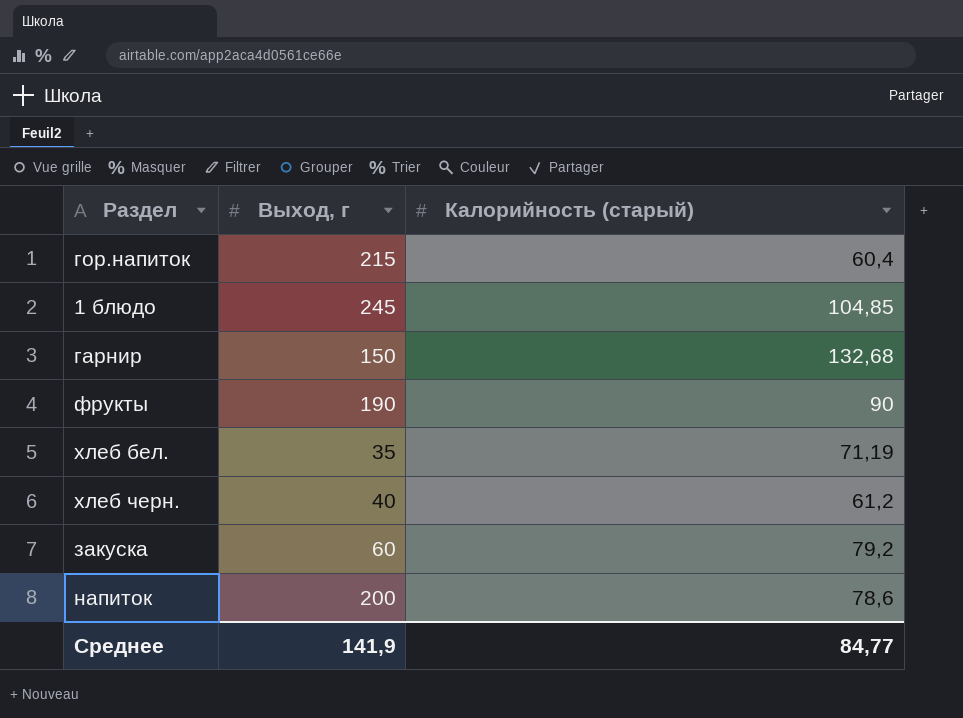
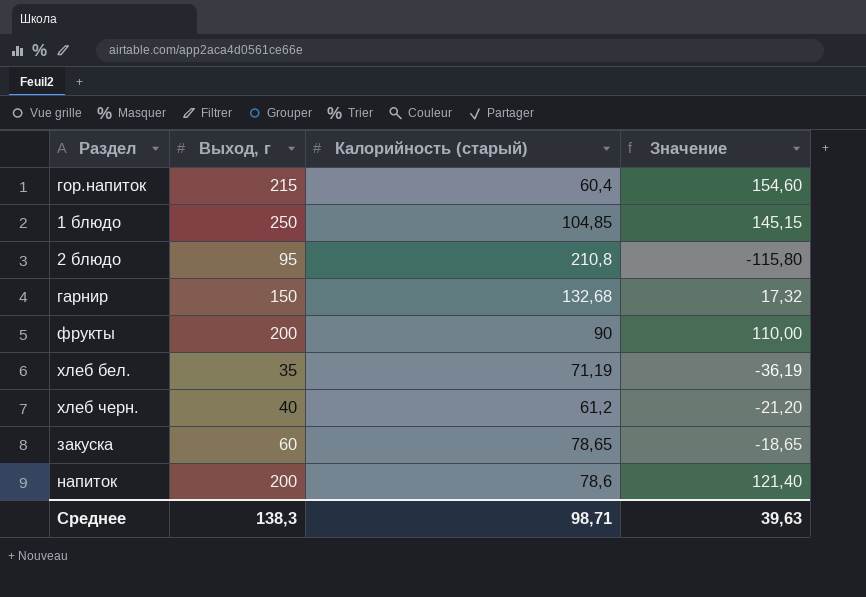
column Значение | formula: none -> [Выход, г] - [Калорийность (старый)]
1 блюдо | Выход, г: 245 -> 250
row 2 блюдо: none -> 95 | 210,8 | -115,80
фрукты | Выход, г: 190 -> 200
закуска | Калорийность (старый): 79,2 -> 78,65
Среднее | Выход, г: 141,9 -> 138,3
Среднее | Калорийность (старый): 84,77 -> 98,71

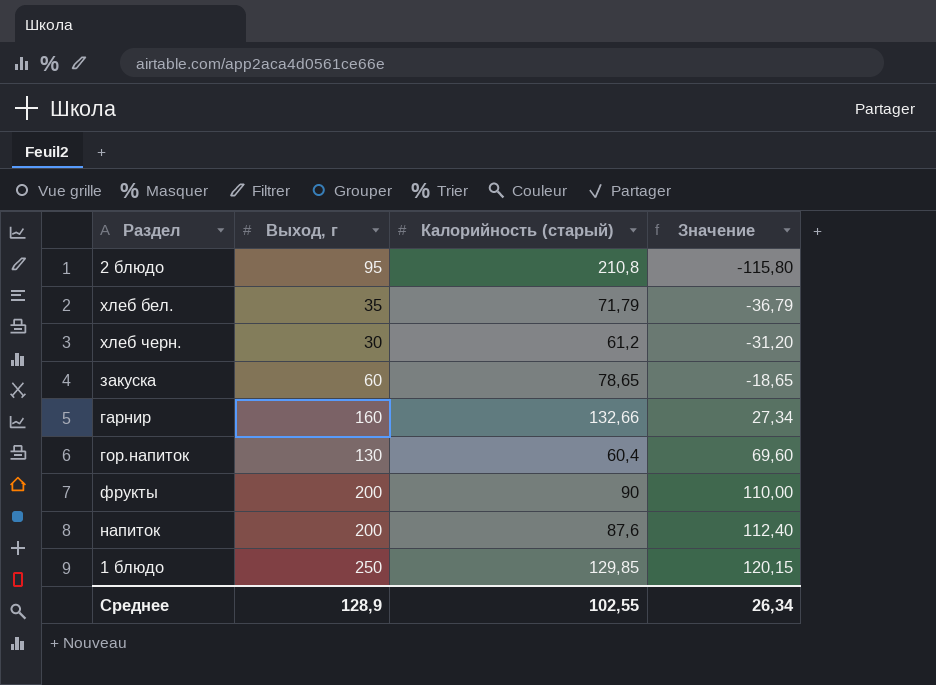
row order: none -> Значение ascending
хлеб бел. | Калорийность (старый): 71,19 -> 71,79
хлеб бел. | Значение: -36,19 -> -36,79
хлеб черн. | Выход, г: 40 -> 30
хлеб черн. | Значение: -21,20 -> -31,20
гарнир | Выход, г: 150 -> 160
гарнир | Калорийность (старый): 132,68 -> 132,66
гарнир | Значение: 17,32 -> 27,34
гор.напиток | Выход, г: 215 -> 130
гор.напиток | Значение: 154,60 -> 69,60
напиток | Калорийность (старый): 78,6 -> 87,6
напиток | Значение: 121,40 -> 112,40
1 блюдо | Калорийность (старый): 104,85 -> 129,85
1 блюдо | Значение: 145,15 -> 120,15
Среднее | Выход, г: 138,3 -> 128,9
Среднее | Калорийность (старый): 98,71 -> 102,55
Среднее | Значение: 39,63 -> 26,34

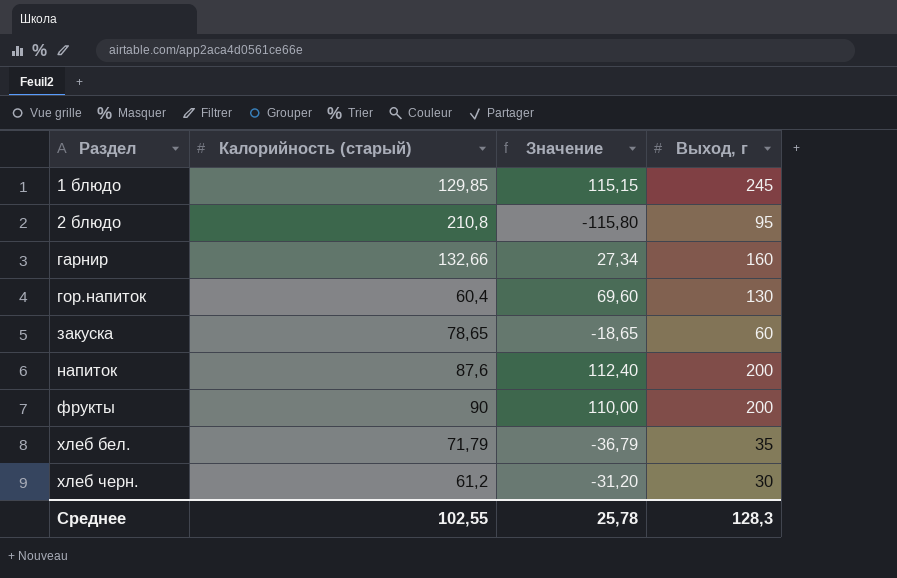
row order: Значение ascending -> Раздел ascending
column Выход, г | position: 2 -> 4
1 блюдо | Значение: 120,15 -> 115,15
1 блюдо | Выход, г: 250 -> 245
Среднее | Значение: 26,34 -> 25,78
Среднее | Выход, г: 128,9 -> 128,3

